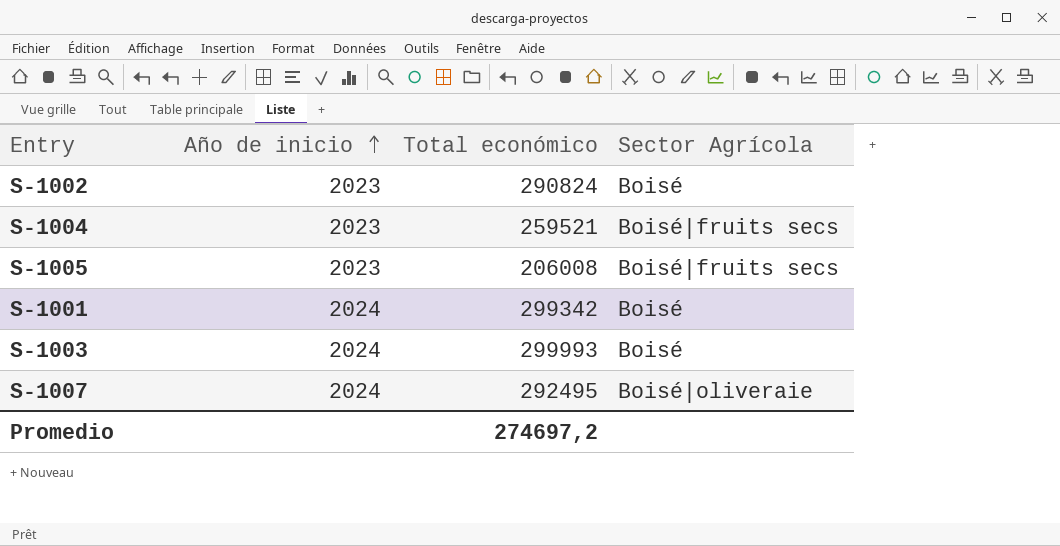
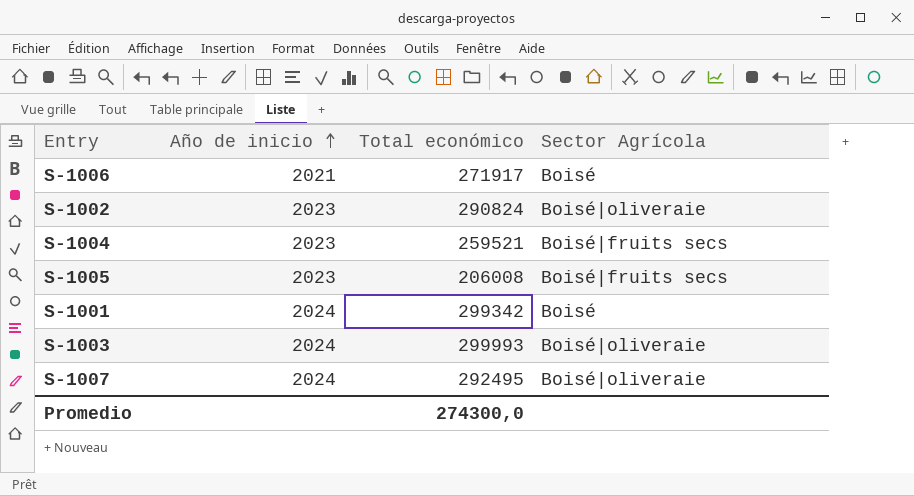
row S-1006: none -> 2021 | 271917 | Boisé
S-1002 | Sector Agrícola: Boisé -> Boisé|oliveraie
S-1003 | Sector Agrícola: Boisé -> Boisé|oliveraie
Promedio | Total económico: 274697,2 -> 274300,0

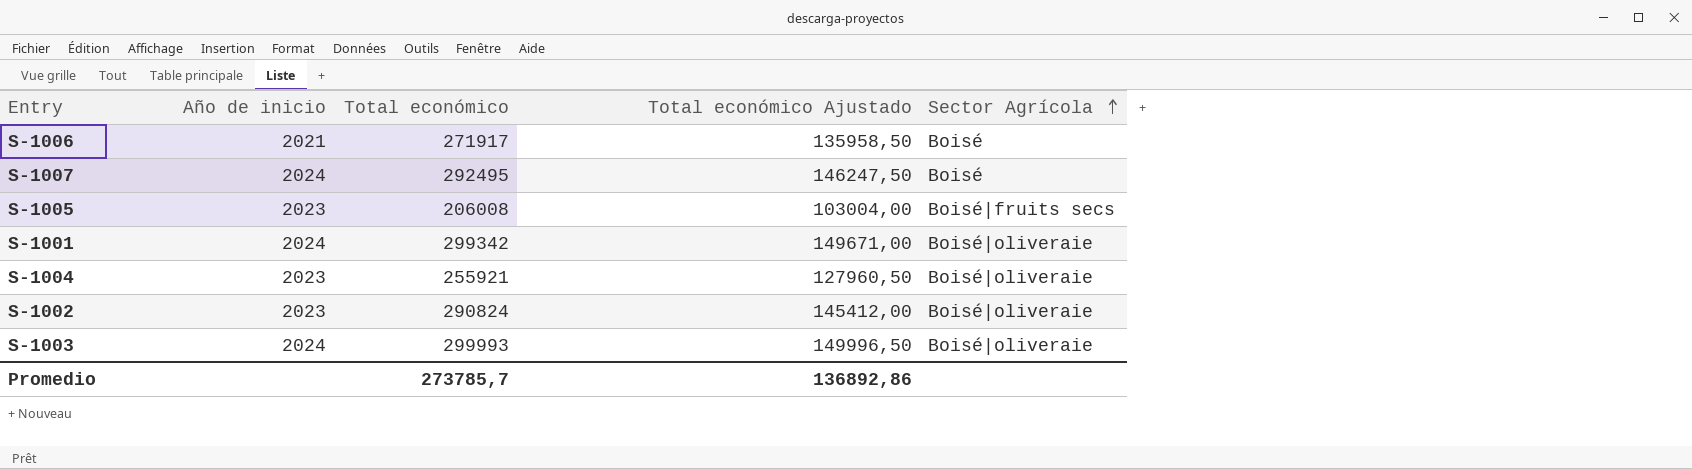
row order: Año de inicio ascending -> Sector Agrícola ascending
column Total económico Ajustado | formula: none -> [Total económico] * 0,5
S-1007 | Sector Agrícola: Boisé|oliveraie -> Boisé
S-1001 | Sector Agrícola: Boisé -> Boisé|oliveraie
S-1004 | Total económico: 259521 -> 255921
S-1004 | Sector Agrícola: Boisé|fruits secs -> Boisé|oliveraie
Promedio | Total económico: 274300,0 -> 273785,7

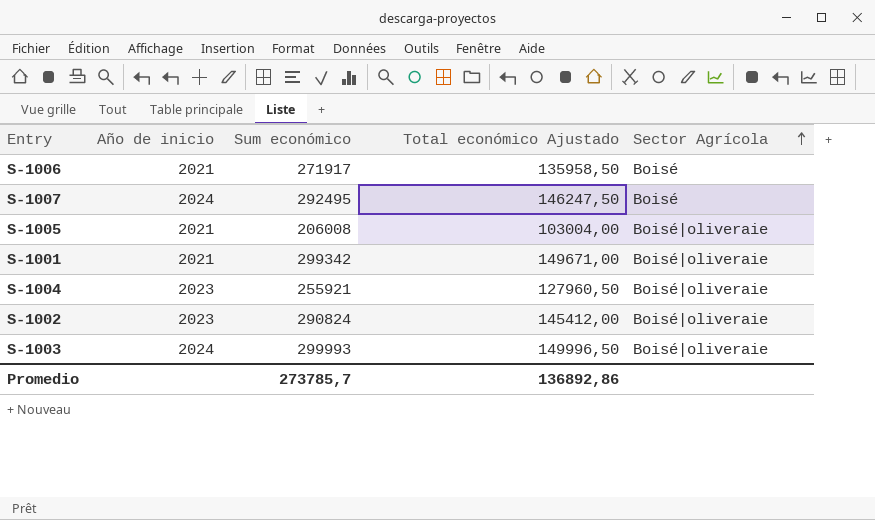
column name: Total económico -> Sum económico
S-1005 | Año de inicio: 2023 -> 2021
S-1005 | Sector Agrícola: Boisé|fruits secs -> Boisé|oliveraie
S-1001 | Año de inicio: 2024 -> 2021

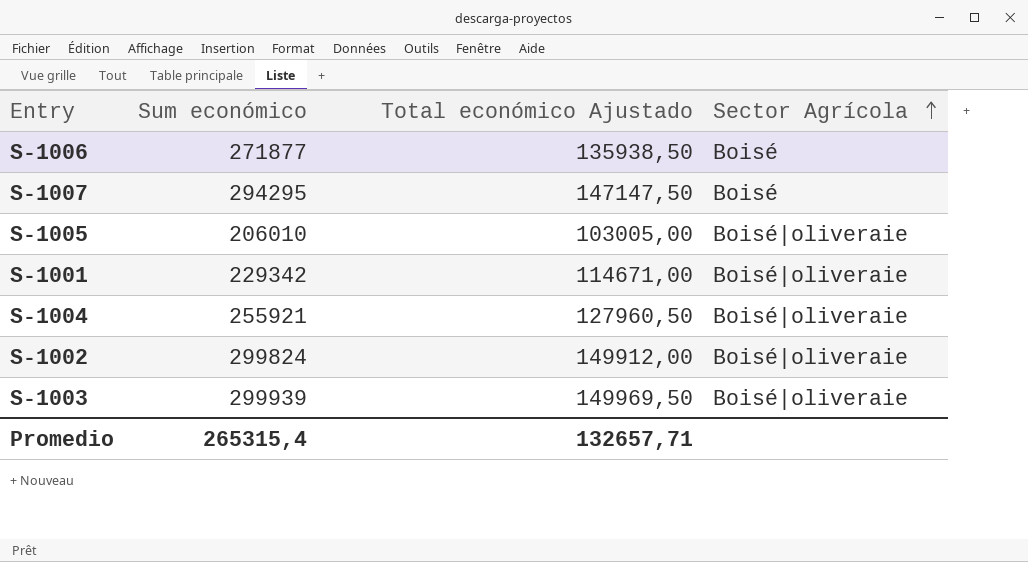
column Año de inicio | position: 2 -> none
S-1006 | Sum económico: 271917 -> 271877
S-1006 | Total económico Ajustado: 135958,50 -> 135938,50
S-1007 | Sum económico: 292495 -> 294295
S-1007 | Total económico Ajustado: 146247,50 -> 147147,50
S-1005 | Sum económico: 206008 -> 206010
S-1005 | Total económico Ajustado: 103004,00 -> 103005,00
S-1001 | Sum económico: 299342 -> 229342
S-1001 | Total económico Ajustado: 149671,00 -> 114671,00
S-1002 | Sum económico: 290824 -> 299824
S-1002 | Total económico Ajustado: 145412,00 -> 149912,00
S-1003 | Sum económico: 299993 -> 299939
S-1003 | Total económico Ajustado: 149996,50 -> 149969,50
Promedio | Sum económico: 273785,7 -> 265315,4
Promedio | Total económico Ajustado: 136892,86 -> 132657,71

